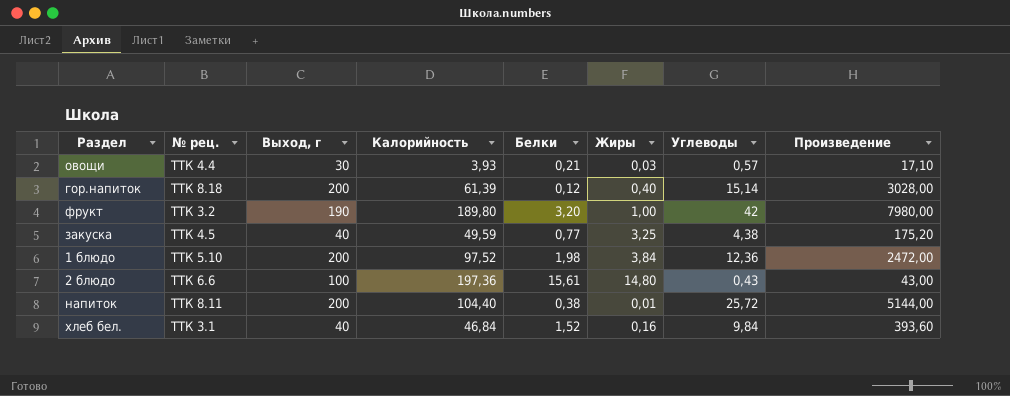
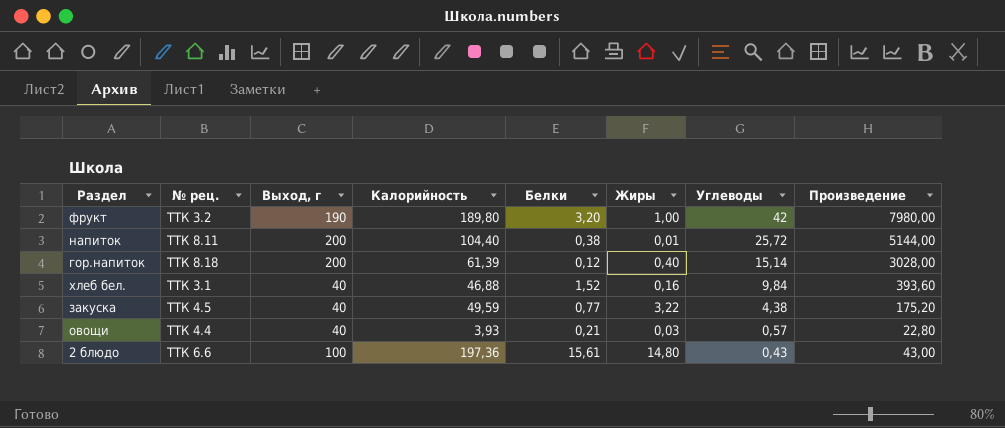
row order: none -> Углеводы descending
row 1 блюдо: ТТК 5.10 | 200 | 97,52 | 1,98 | 3,84 | 12,36 | 2472,00 -> none
хлеб бел. | Калорийность: 46,84 -> 46,88
закуска | Жиры: 3,25 -> 3,22
овощи | Выход, г: 30 -> 40
овощи | Произведение: 17,10 -> 22,80

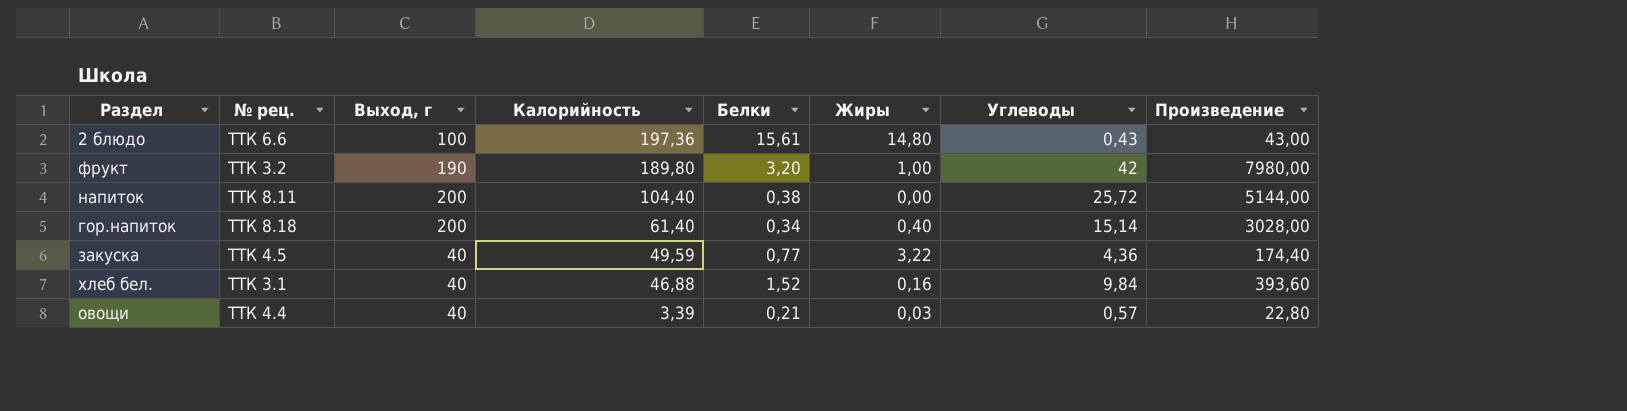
row order: Углеводы descending -> Калорийность descending
напиток | Жиры: 0,01 -> 0,00
гор.напиток | Калорийность: 61,39 -> 61,40
гор.напиток | Белки: 0,12 -> 0,34
закуска | Углеводы: 4,38 -> 4,36
закуска | Произведение: 175,20 -> 174,40
овощи | Калорийность: 3,93 -> 3,39

